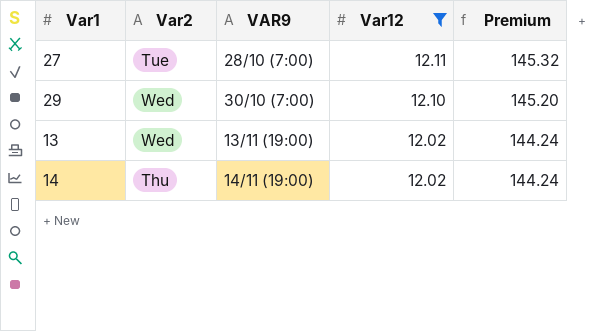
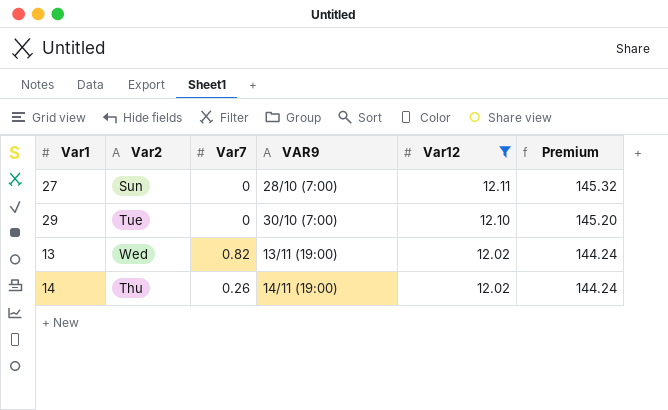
column Var7 | position: none -> 3
27 | Var2: Tue -> Sun
29 | Var2: Wed -> Tue

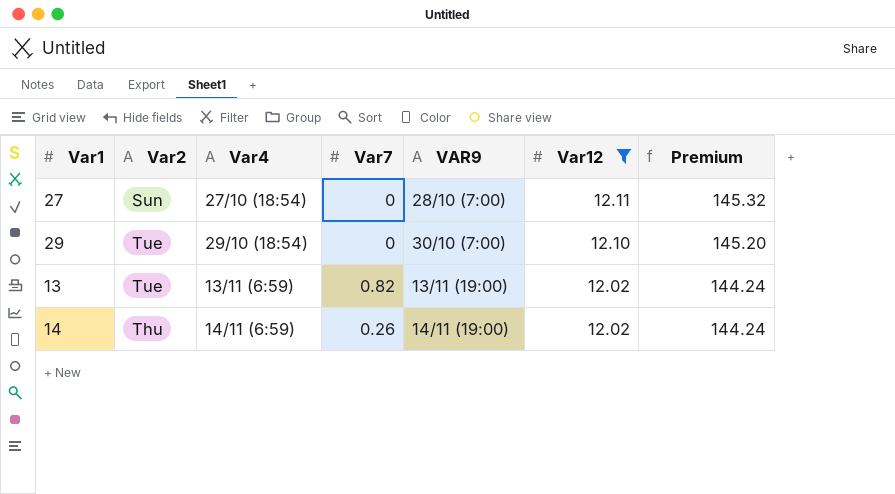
column Var4 | position: none -> 3
13 | Var2: Wed -> Tue

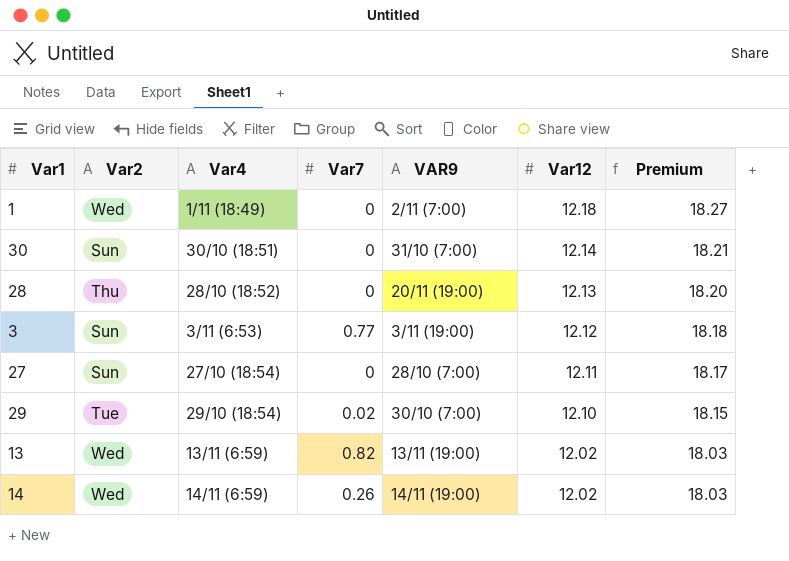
filter: Var12 <= 12.11 -> none
column Premium | formula: [Var12] * 12 -> [Var12] * 1.5
29 | Var7: 0 -> 0.02
13 | Var2: Tue -> Wed
14 | Var2: Thu -> Wed

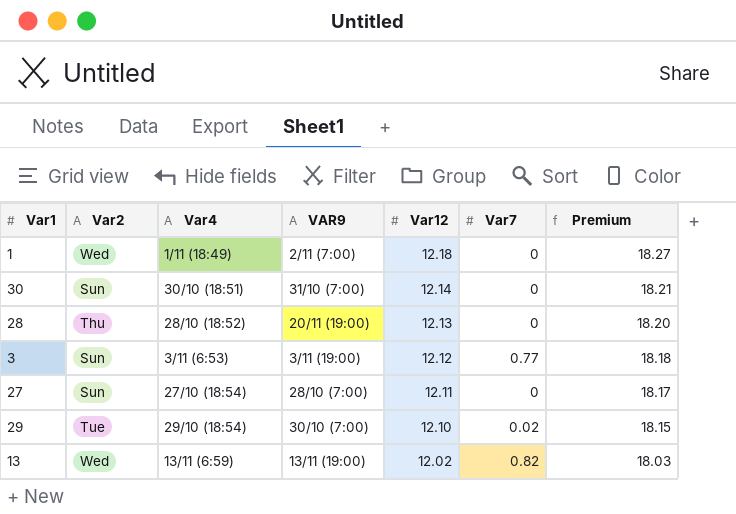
column Var7 | position: 4 -> 6
row 14: Wed | 14/11 (6:59) | 0.26 | 14/11 (19:00) | 12.02 | 18.03 -> none

